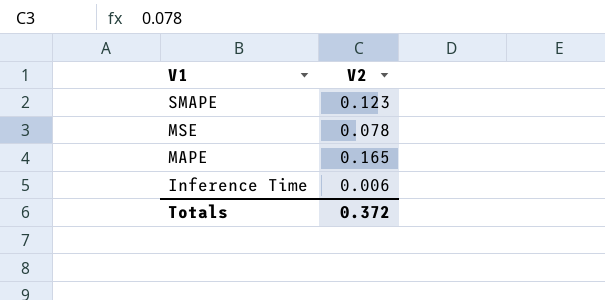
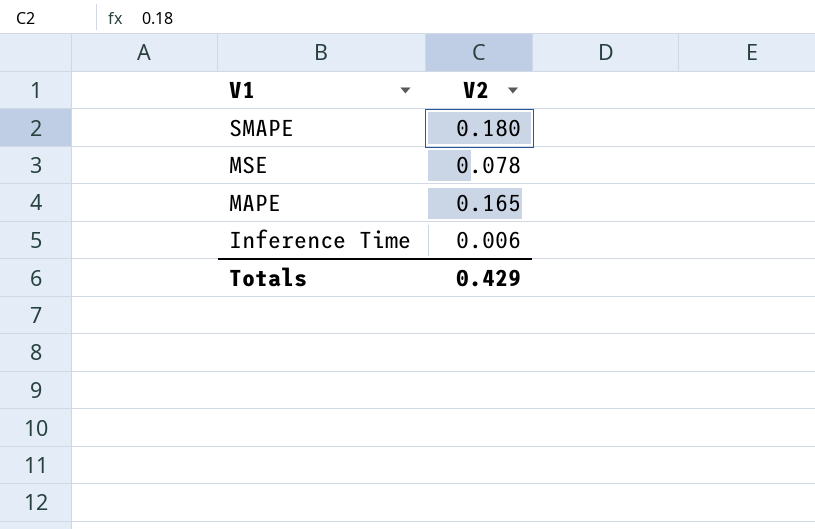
SMAPE | V2: 0.123 -> 0.180
Totals | V2: 0.372 -> 0.429

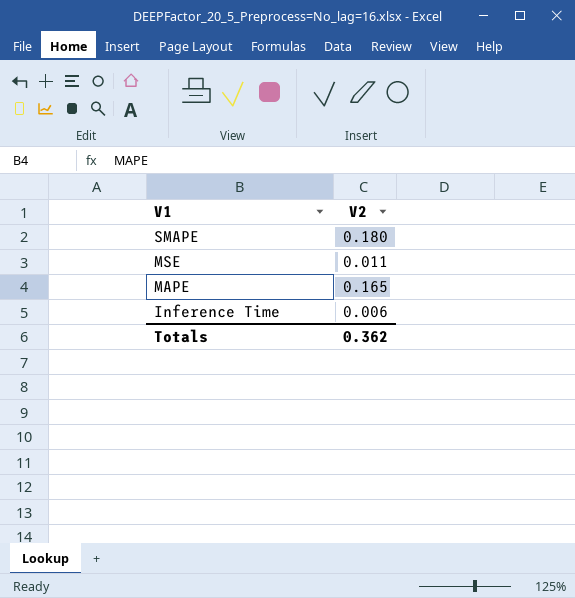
MSE | V2: 0.078 -> 0.011
Totals | V2: 0.429 -> 0.362

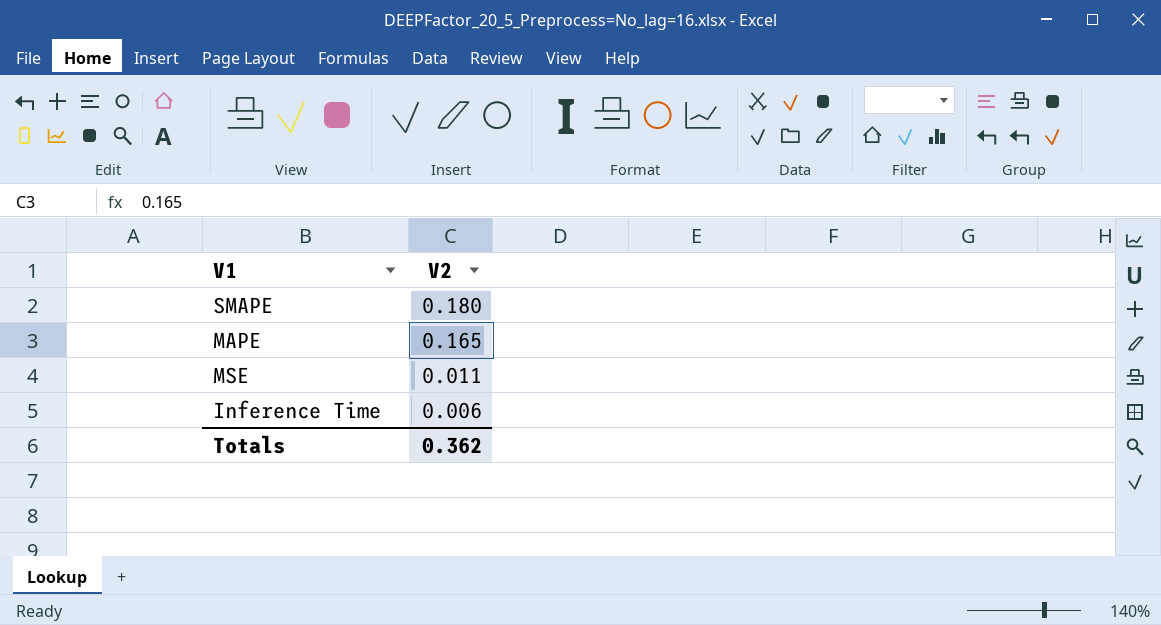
row order: V1 descending -> V2 descending

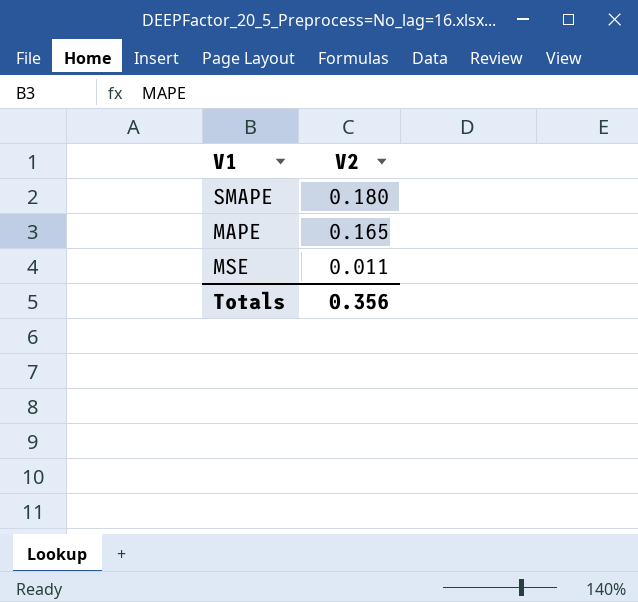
row Inference Time: 0.006 -> none
Totals | V2: 0.362 -> 0.356

